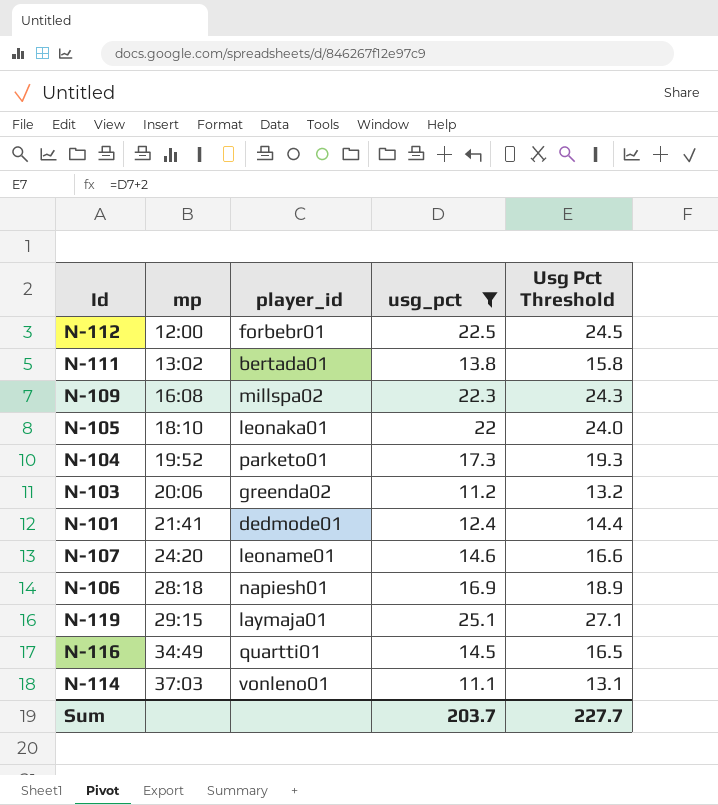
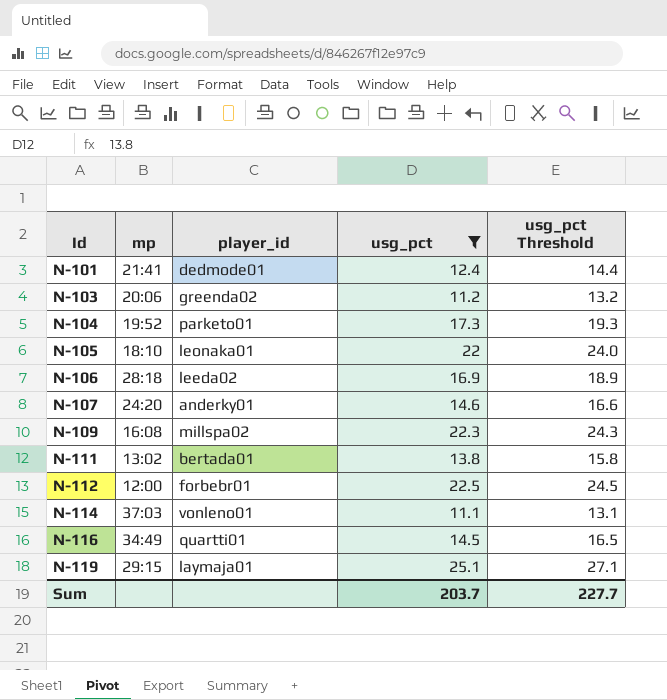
row order: mp ascending -> Id ascending
column name: Usg Pct Threshold -> usg_pct Threshold
N-106 | player_id: napiesh01 -> leeda02
N-107 | player_id: leoname01 -> anderky01

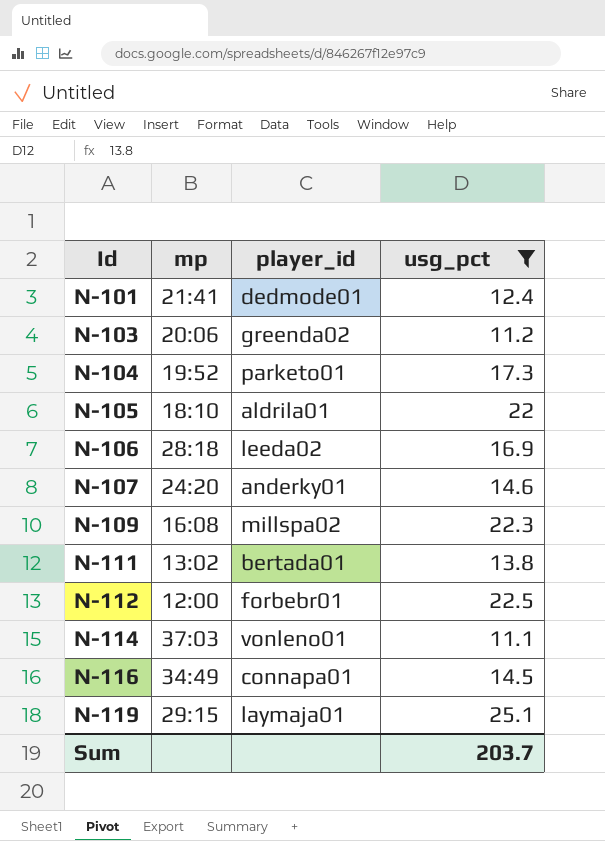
column usg_pct Threshold | formula: [usg_pct] + 2 -> none
N-105 | player_id: leonaka01 -> aldrila01
N-116 | player_id: quartti01 -> connapa01

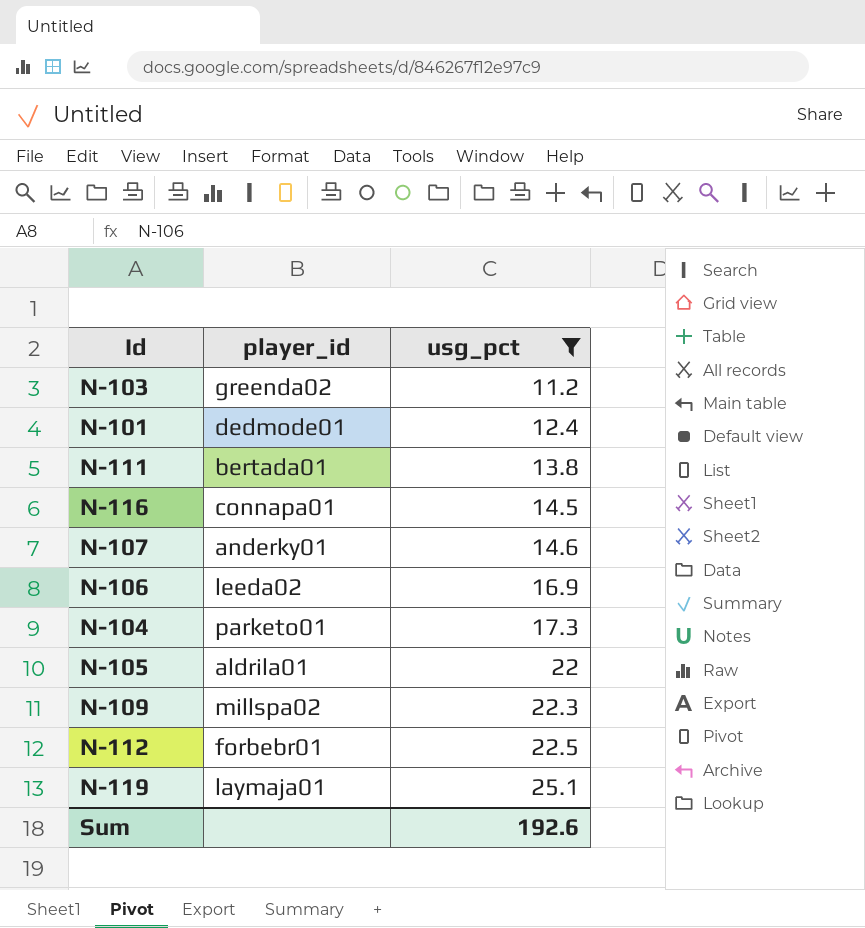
row order: Id ascending -> usg_pct ascending
column mp | position: 2 -> none
row N-114: 37:03 | vonleno01 | 11.1 -> none
Sum | usg_pct: 203.7 -> 192.6

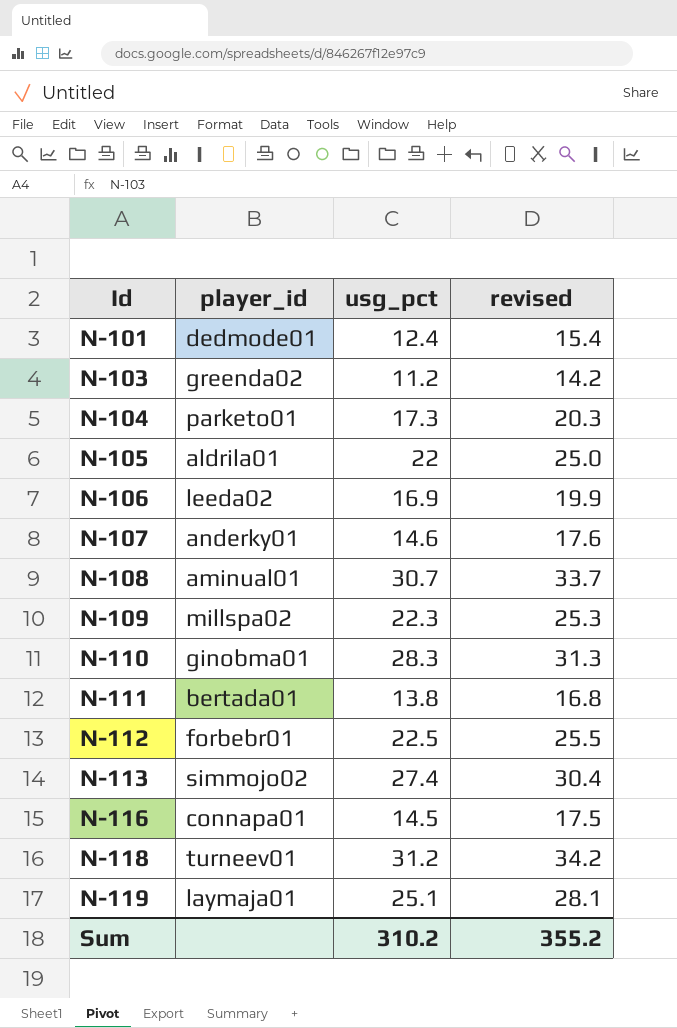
filter: usg_pct <= 25.1 -> none
row order: usg_pct ascending -> Id ascending
column revised | formula: none -> [usg_pct] + 3
Sum | usg_pct: 192.6 -> 310.2

